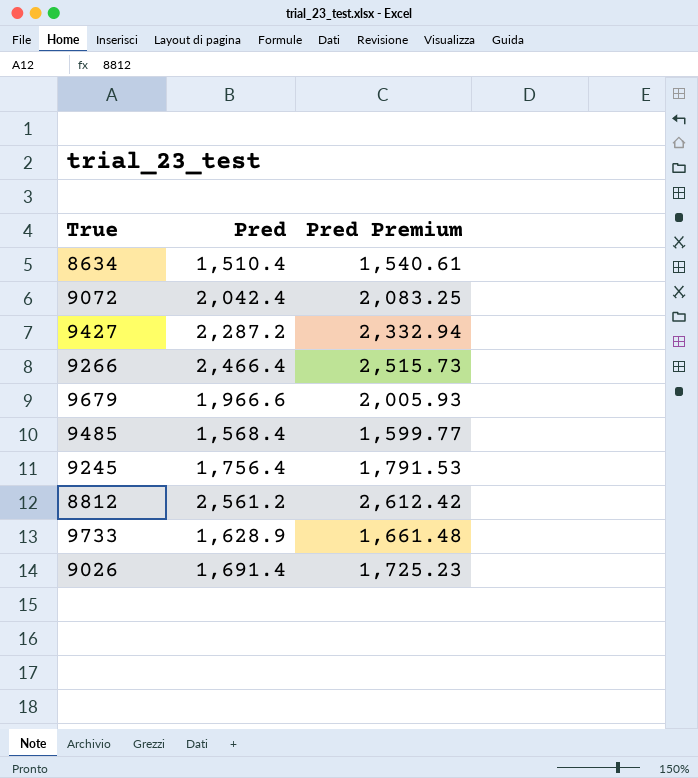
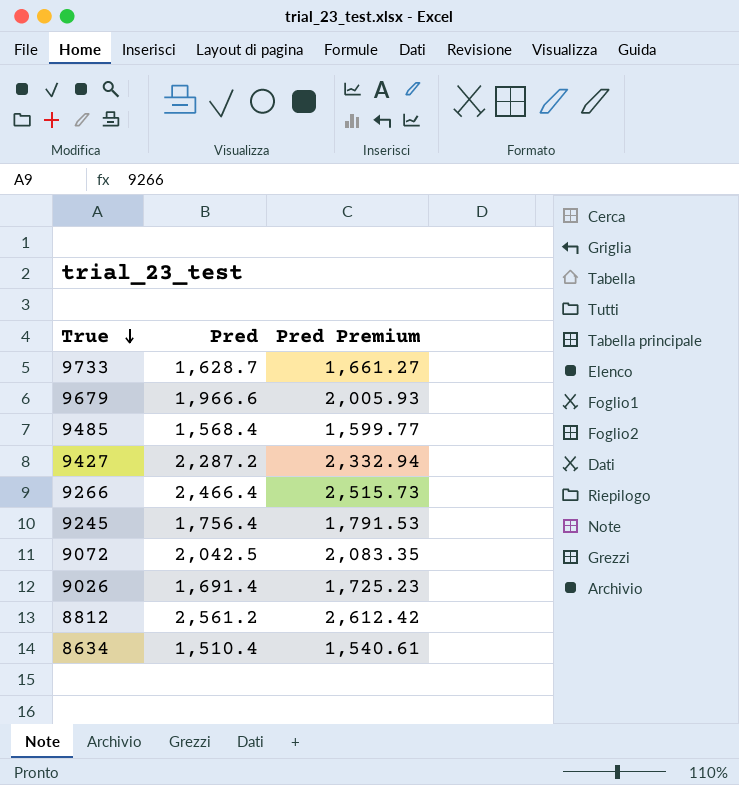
row order: none -> True descending
9733 | Pred: 1,628.9 -> 1,628.7
9733 | Pred Premium: 1,661.48 -> 1,661.27
9072 | Pred: 2,042.4 -> 2,042.5
9072 | Pred Premium: 2,083.25 -> 2,083.35

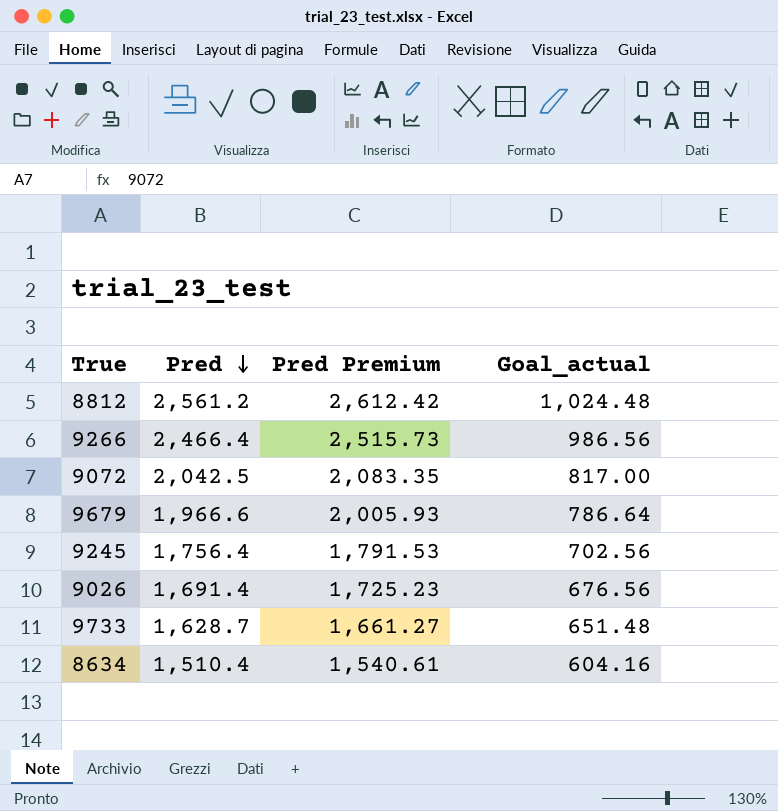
row order: True descending -> Pred descending
column Goal_actual | formula: none -> [Pred] * 0.4
row 9485: 1,568.4 | 1,599.77 -> none
row 9427: 2,287.2 | 2,332.94 -> none

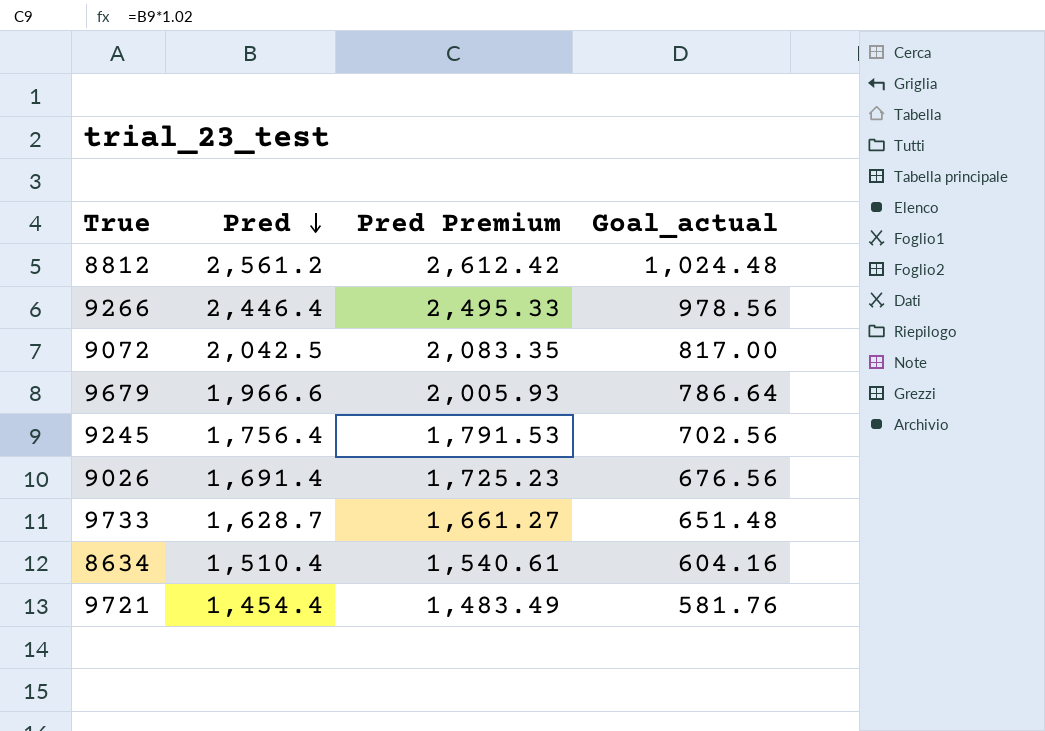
9266 | Pred: 2,466.4 -> 2,446.4
9266 | Pred Premium: 2,515.73 -> 2,495.33
9266 | Goal_actual: 986.56 -> 978.56
row 9721: none -> 1,454.4 | 1,483.49 | 581.76

